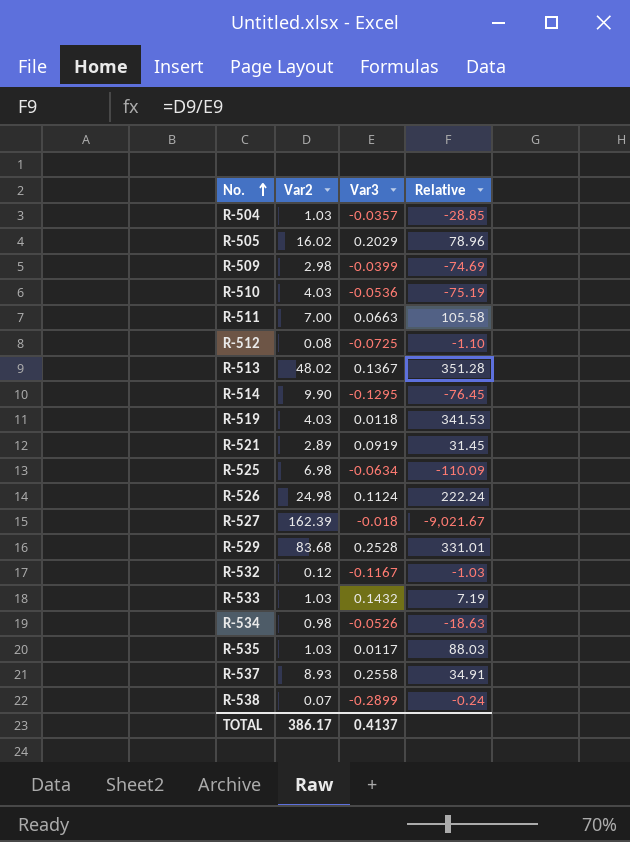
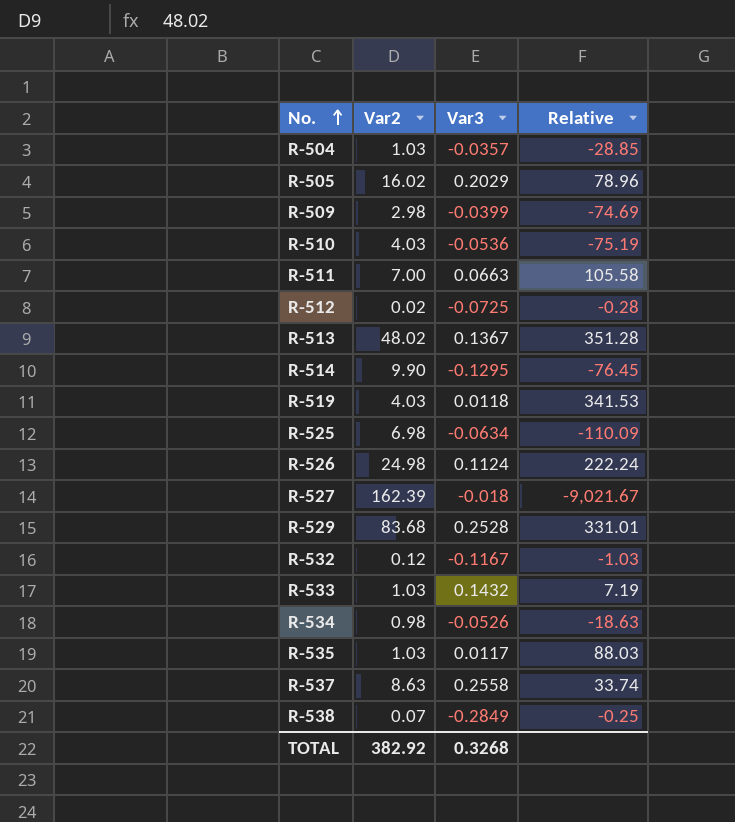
row R-521: 2.89 | 0.0919 | 31.45 -> none
R-512 | Var2: 0.08 -> 0.02
R-512 | Relative: -1.10 -> -0.28
R-537 | Var2: 8.93 -> 8.63
R-537 | Relative: 34.91 -> 33.74
R-538 | Var3: -0.2899 -> -0.2849
R-538 | Relative: -0.24 -> -0.25
TOTAL | Var2: 386.17 -> 382.92
TOTAL | Var3: 0.4137 -> 0.3268

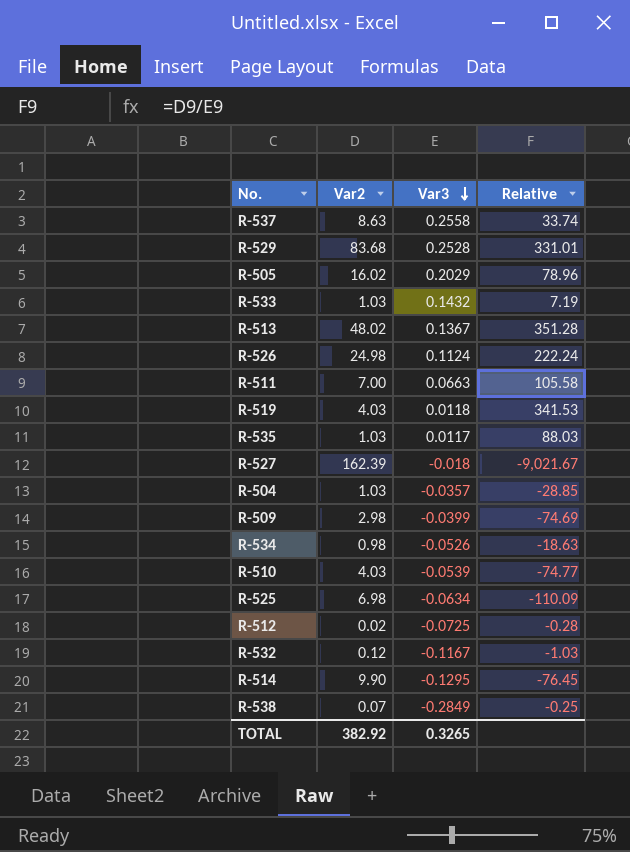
row order: No. ascending -> Var3 descending
R-510 | Var3: -0.0536 -> -0.0539
R-510 | Relative: -75.19 -> -74.77
TOTAL | Var3: 0.3268 -> 0.3265

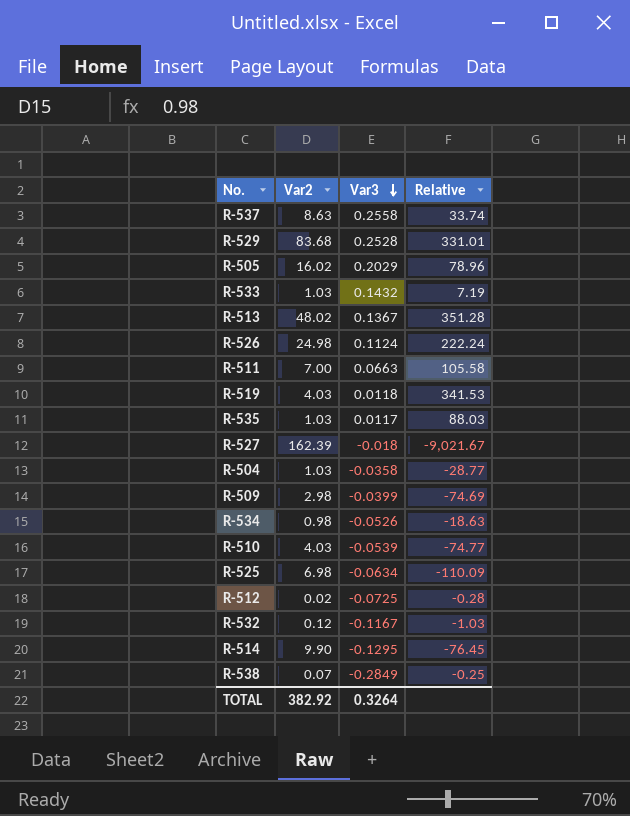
R-504 | Var3: -0.0357 -> -0.0358
R-504 | Relative: -28.85 -> -28.77
TOTAL | Var3: 0.3265 -> 0.3264

